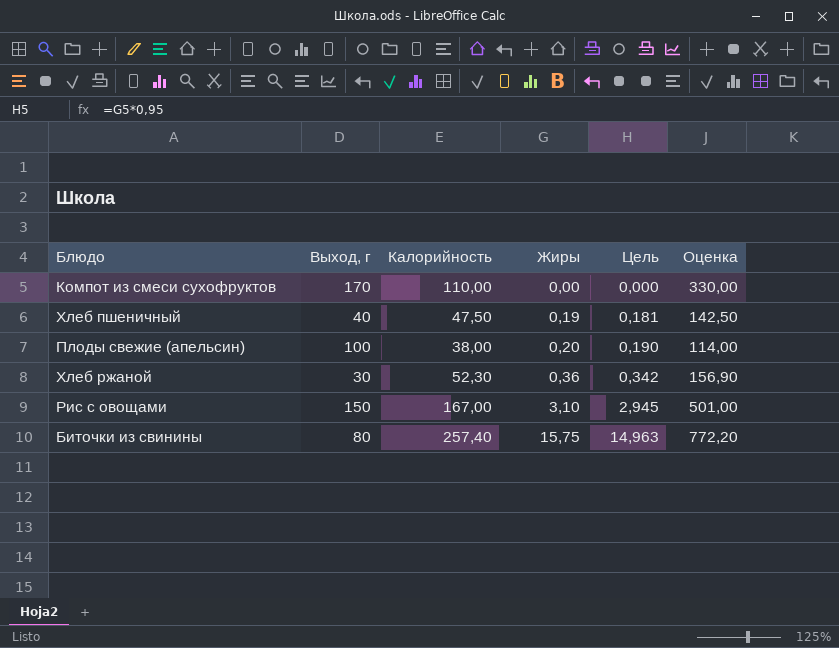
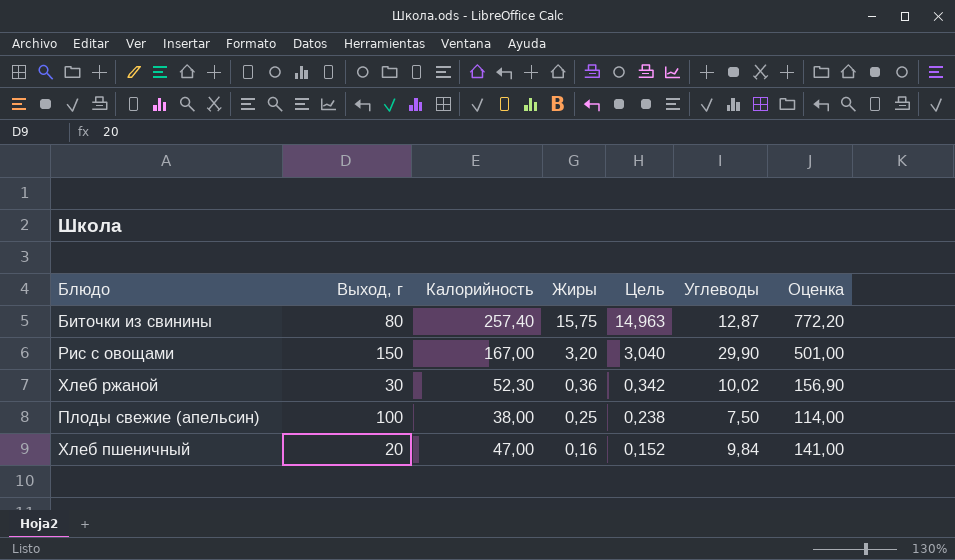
row order: Жиры ascending -> Жиры descending
column Углеводы | position: none -> 6
row Компот из смеси сухофруктов: 170 | 110,00 | 0,00 | 0,000 | 330,00 -> none
Рис с овощами | Жиры: 3,10 -> 3,20
Рис с овощами | Цель: 2,945 -> 3,040
Плоды свежие (апельсин) | Жиры: 0,20 -> 0,25
Плоды свежие (апельсин) | Цель: 0,190 -> 0,238
Хлеб пшеничный | Выход, г: 40 -> 20
Хлеб пшеничный | Калорийность: 47,50 -> 47,00
Хлеб пшеничный | Жиры: 0,19 -> 0,16
Хлеб пшеничный | Цель: 0,181 -> 0,152
Хлеб пшеничный | Оценка: 142,50 -> 141,00

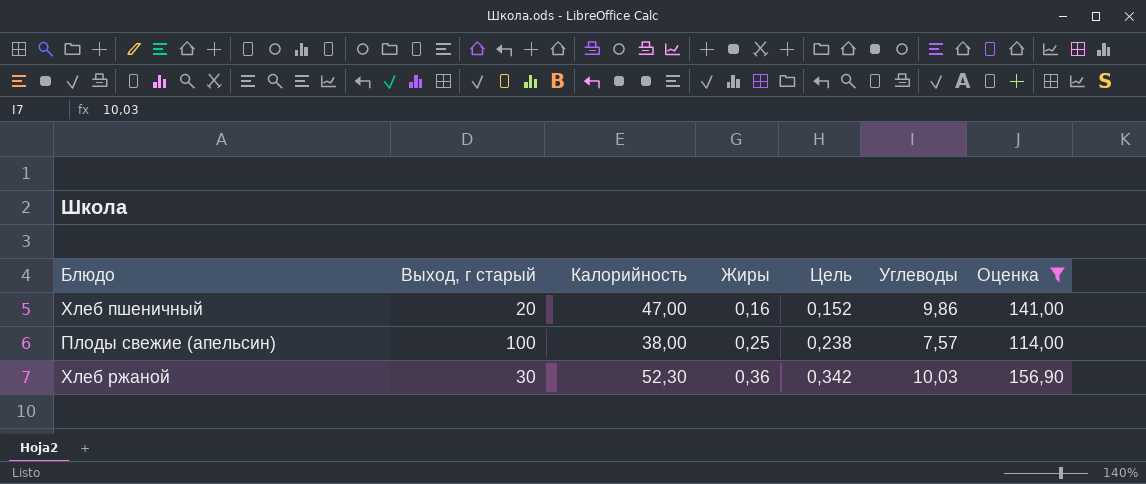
filter: none -> Оценка <= 156,90
row order: Жиры descending -> Жиры ascending
column name: Выход, г -> Выход, г старый
Хлеб пшеничный | Углеводы: 9,84 -> 9,86
Плоды свежие (апельсин) | Углеводы: 7,50 -> 7,57
Хлеб ржаной | Углеводы: 10,02 -> 10,03

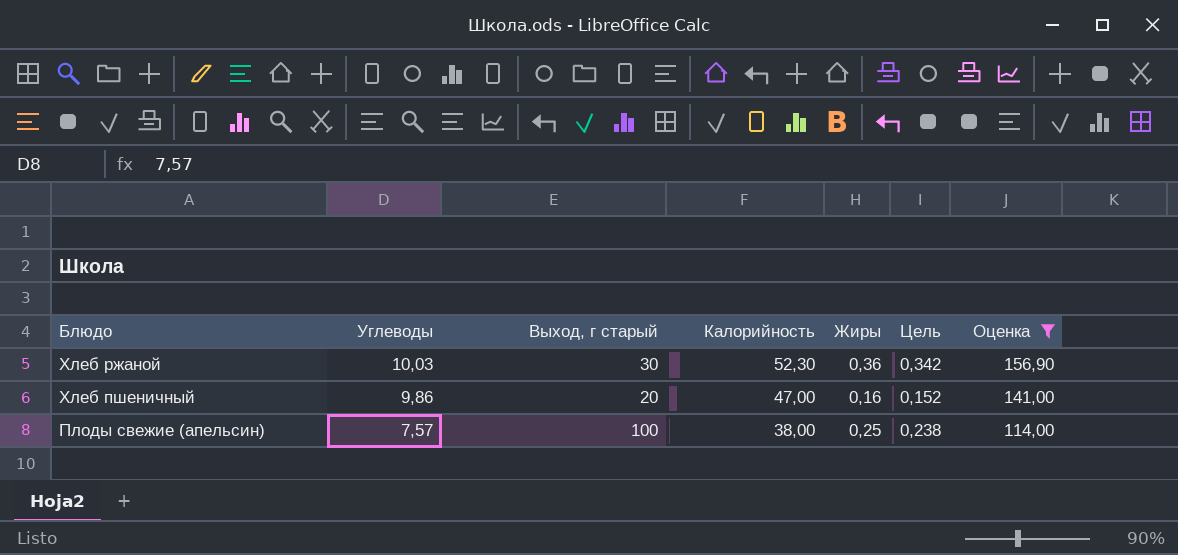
row order: Жиры ascending -> Блюдо descending
column Углеводы | position: 6 -> 2

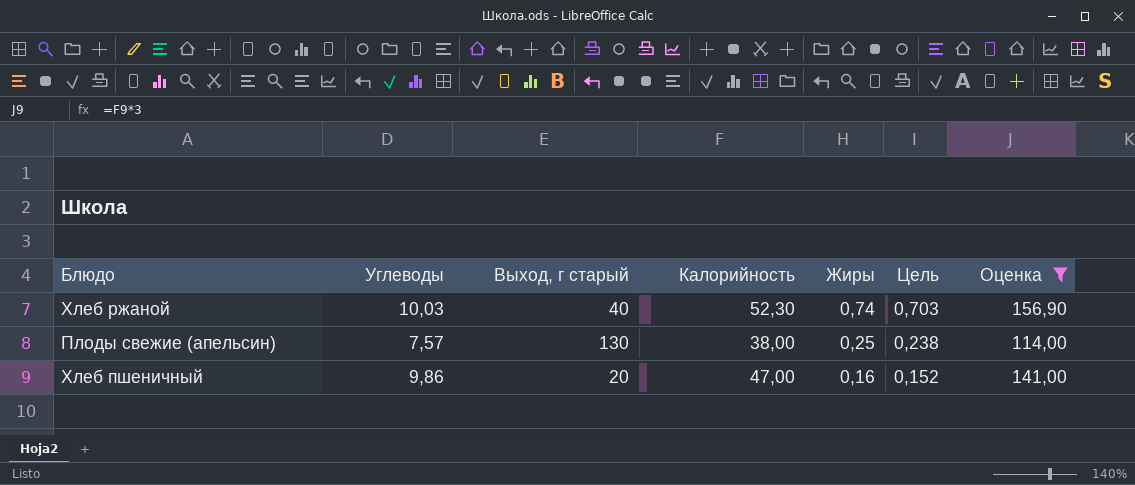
row order: Блюдо descending -> Жиры descending
Хлеб ржаной | Выход, г старый: 30 -> 40
Хлеб ржаной | Жиры: 0,36 -> 0,74
Хлеб ржаной | Цель: 0,342 -> 0,703
Плоды свежие (апельсин) | Выход, г старый: 100 -> 130

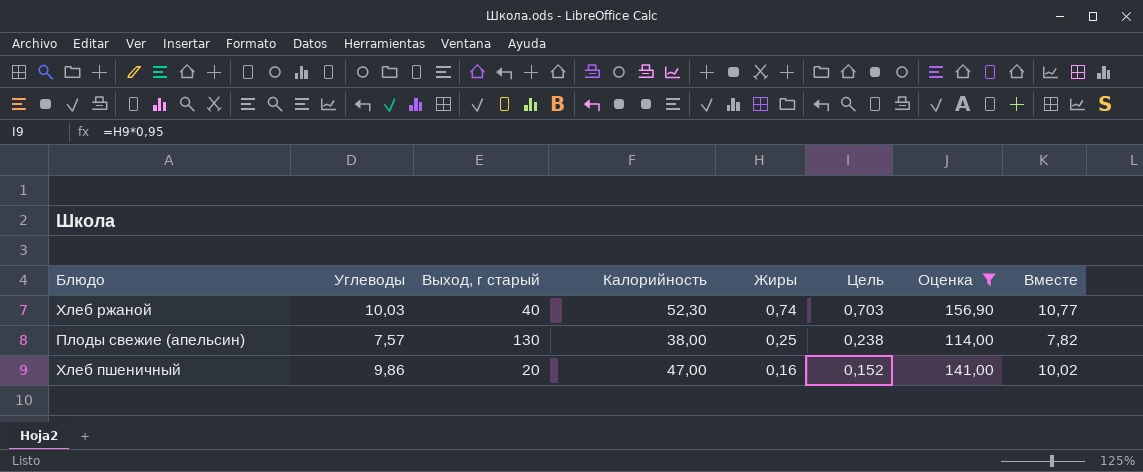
column Вместе | formula: none -> [Углеводы] + [Жиры]

